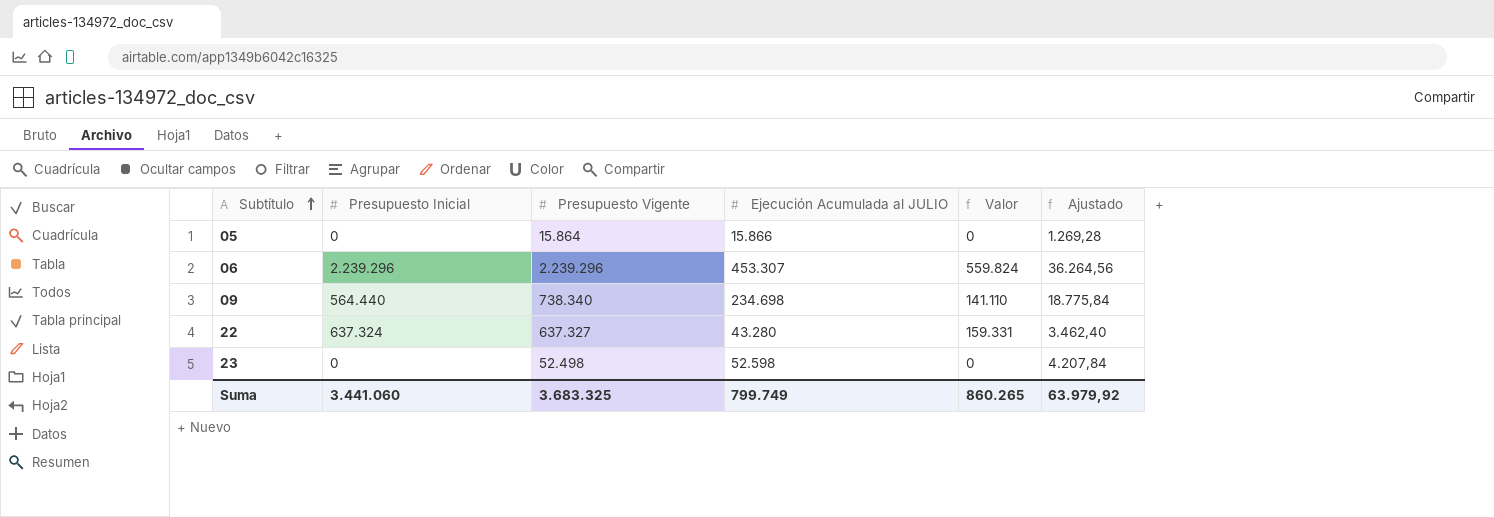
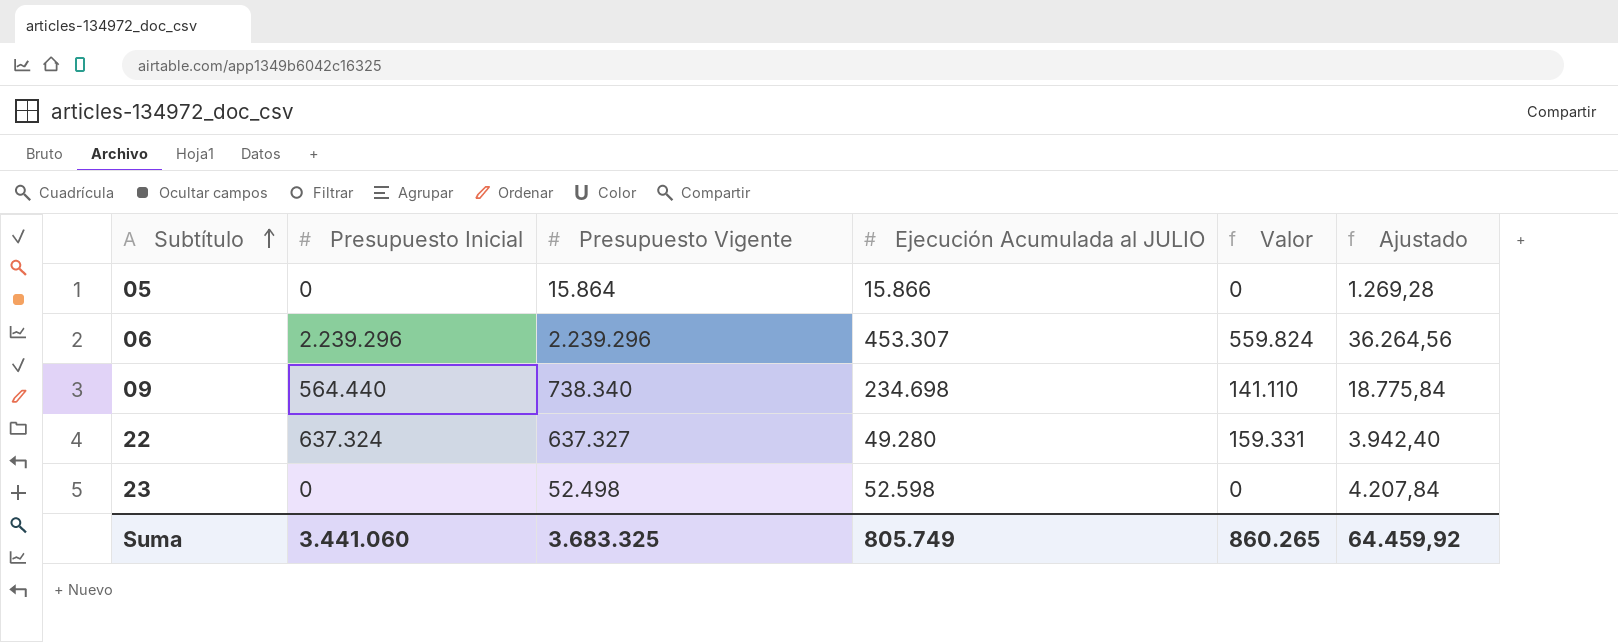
22 | Ejecución Acumulada al JULIO: 43.280 -> 49.280
22 | Ajustado: 3.462,40 -> 3.942,40
Suma | Ejecución Acumulada al JULIO: 799.749 -> 805.749
Suma | Ajustado: 63.979,92 -> 64.459,92

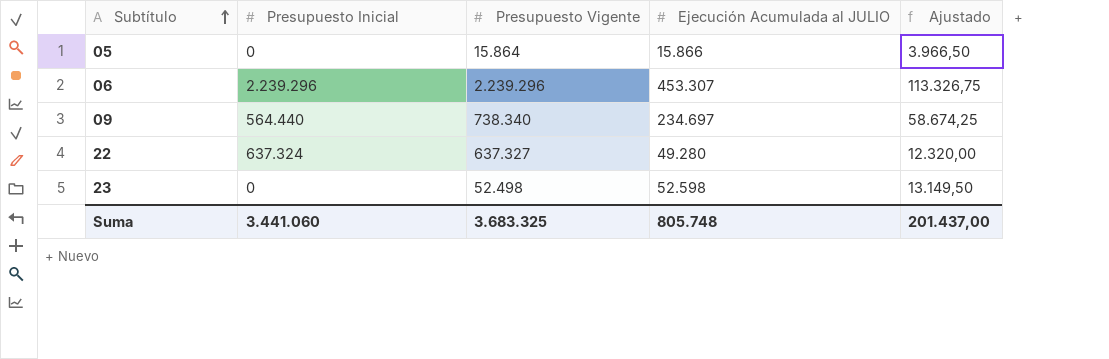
column Valor | formula: [Presupuesto Inicial] * 0,25 -> none
column Ajustado | formula: [Ejecución Acumulada al JULIO] * 0,08 -> [Ejecución Acumulada al JULIO] * 0,25
09 | Ejecución Acumulada al JULIO: 234.698 -> 234.697
Suma | Ejecución Acumulada al JULIO: 805.749 -> 805.748
Suma | Ajustado: 64.459,92 -> 201.437,00

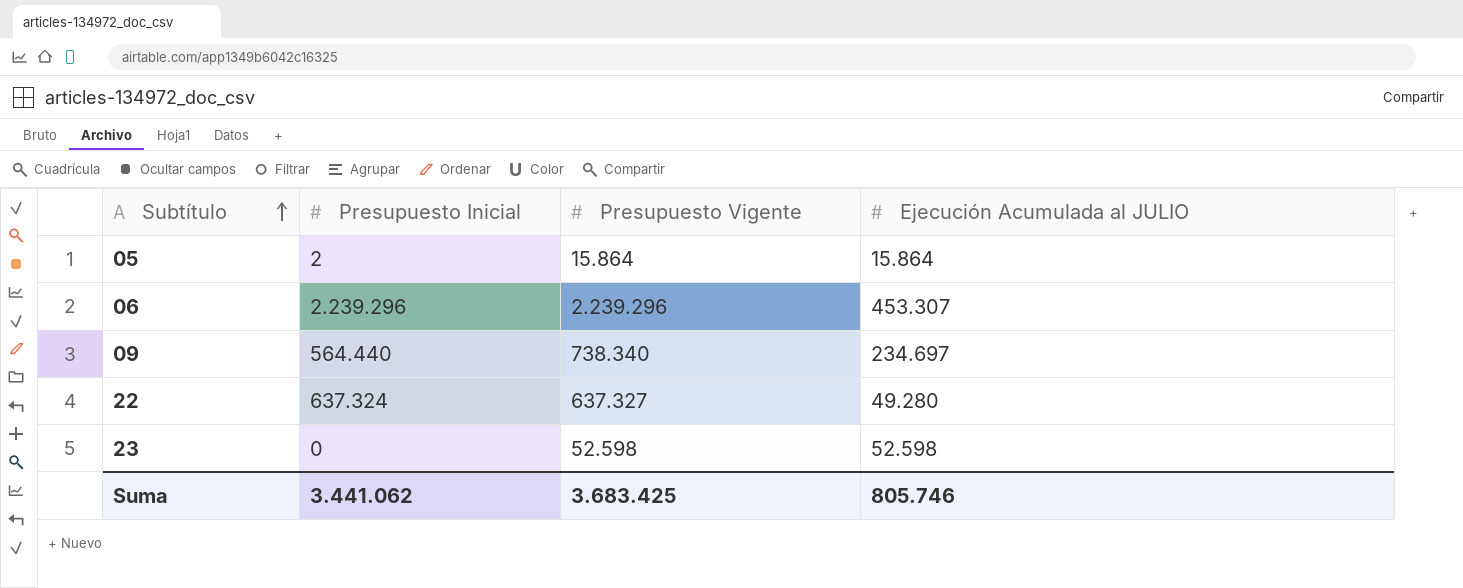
column Ajustado | formula: [Ejecución Acumulada al JULIO] * 0,25 -> none
05 | Presupuesto Inicial: 0 -> 2
05 | Ejecución Acumulada al JULIO: 15.866 -> 15.864
23 | Presupuesto Vigente: 52.498 -> 52.598
Suma | Presupuesto Inicial: 3.441.060 -> 3.441.062
Suma | Presupuesto Vigente: 3.683.325 -> 3.683.425
Suma | Ejecución Acumulada al JULIO: 805.748 -> 805.746

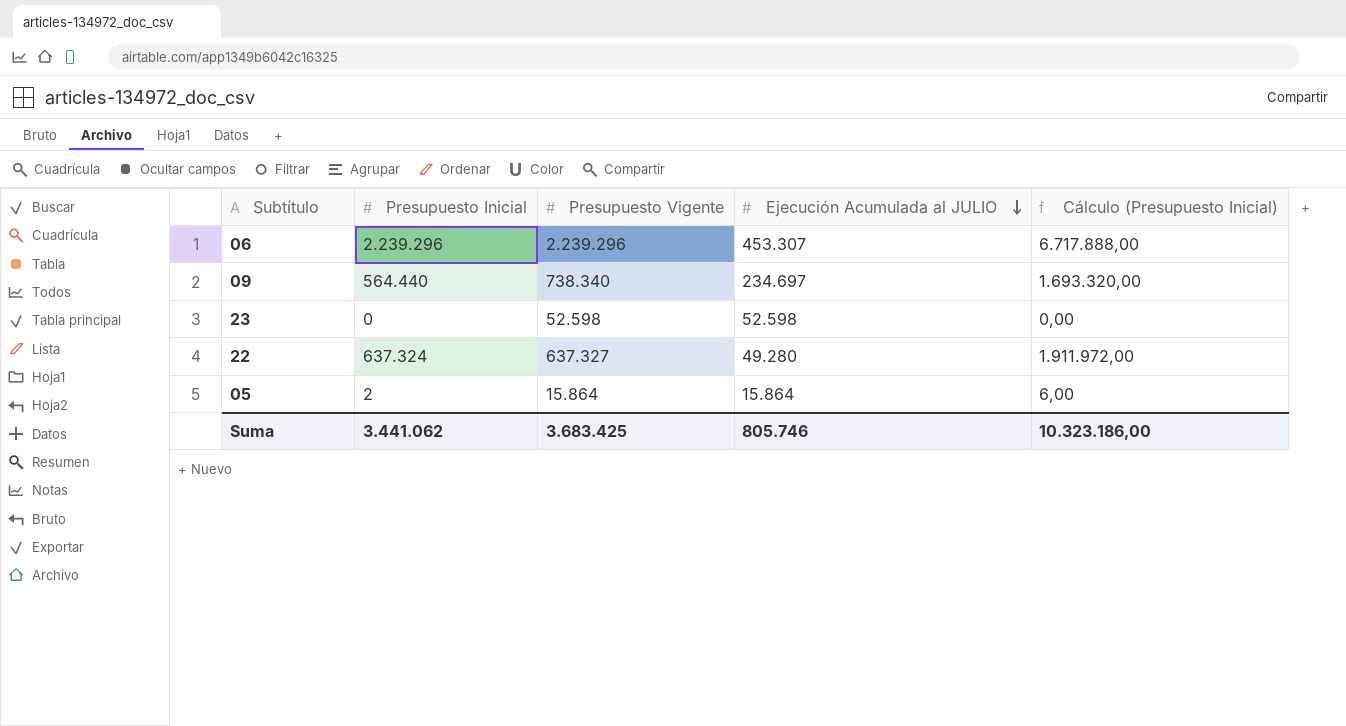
row order: Subtítulo ascending -> Ejecución Acumulada al JULIO descending
column Cálculo (Presupuesto Inicial) | formula: none -> [Presupuesto Inicial] * 3

